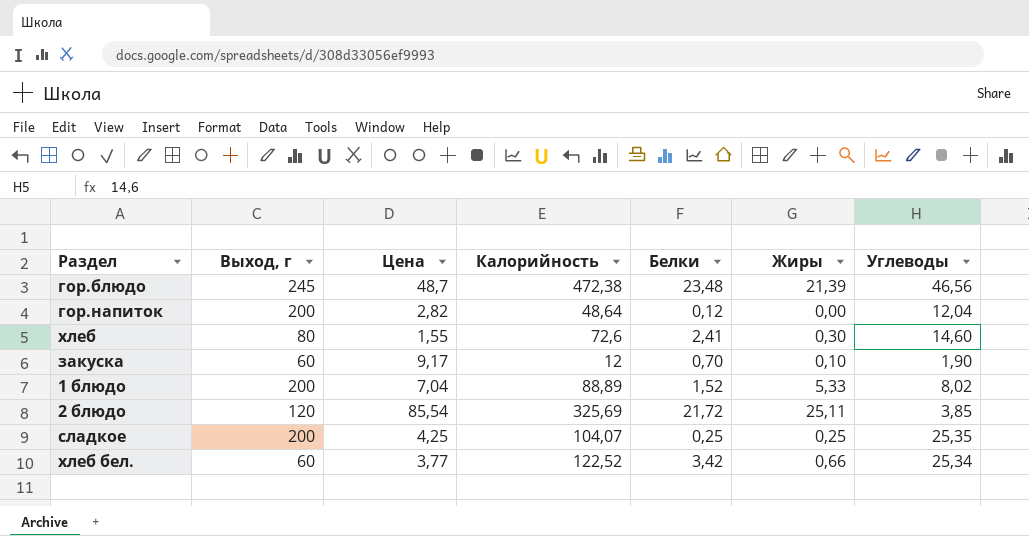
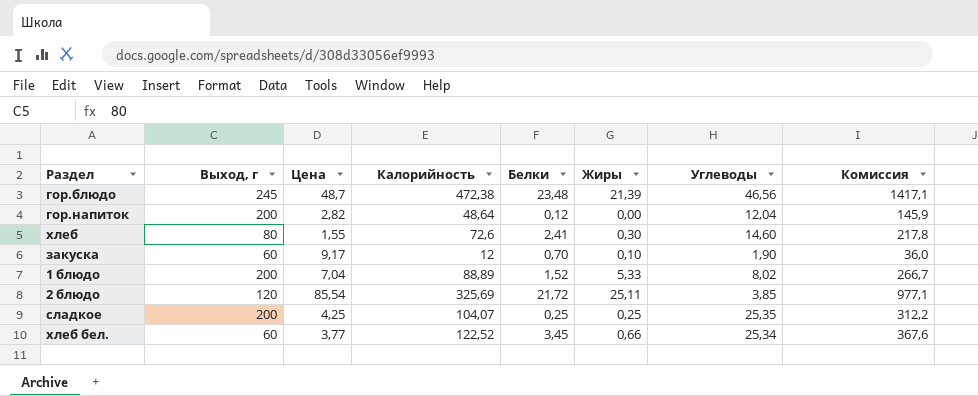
column Комиссия | formula: none -> [Калорийность] * 3
хлеб бел. | Белки: 3,42 -> 3,45

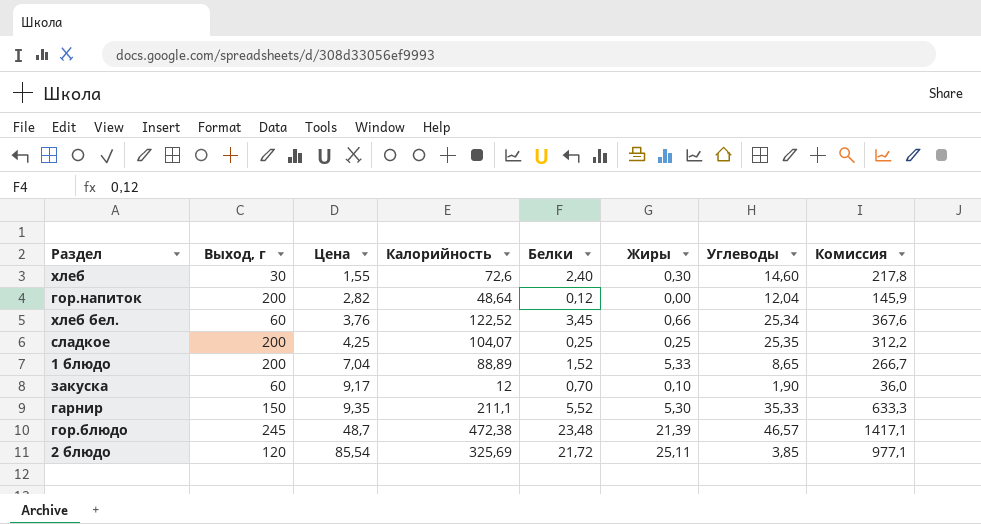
row order: none -> Цена ascending
хлеб | Выход, г: 80 -> 30
хлеб | Белки: 2,41 -> 2,40
хлеб бел. | Цена: 3,77 -> 3,76
1 блюдо | Углеводы: 8,02 -> 8,65
row гарнир: none -> 150 | 9,35 | 211,1 | 5,52 | 5,30 | 35,33 | 633,3
гор.блюдо | Углеводы: 46,56 -> 46,57

